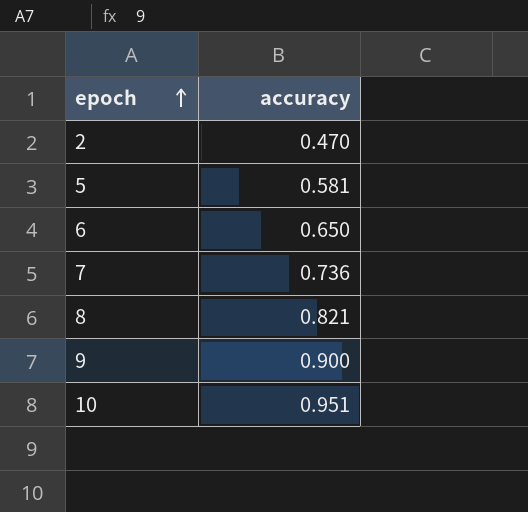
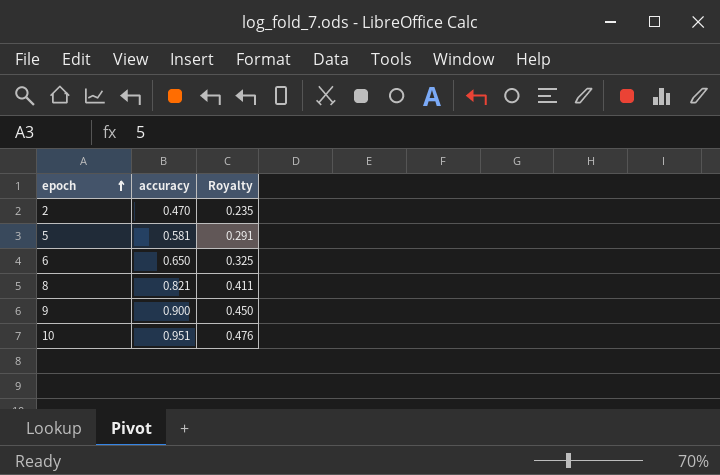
column Royalty | formula: none -> [accuracy] * 0.5
row 7: 0.736 -> none

